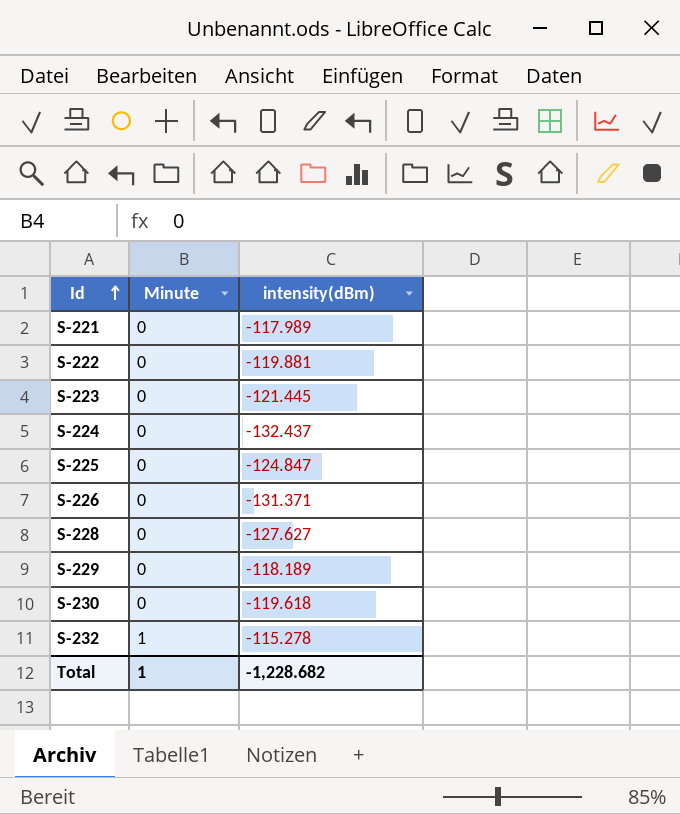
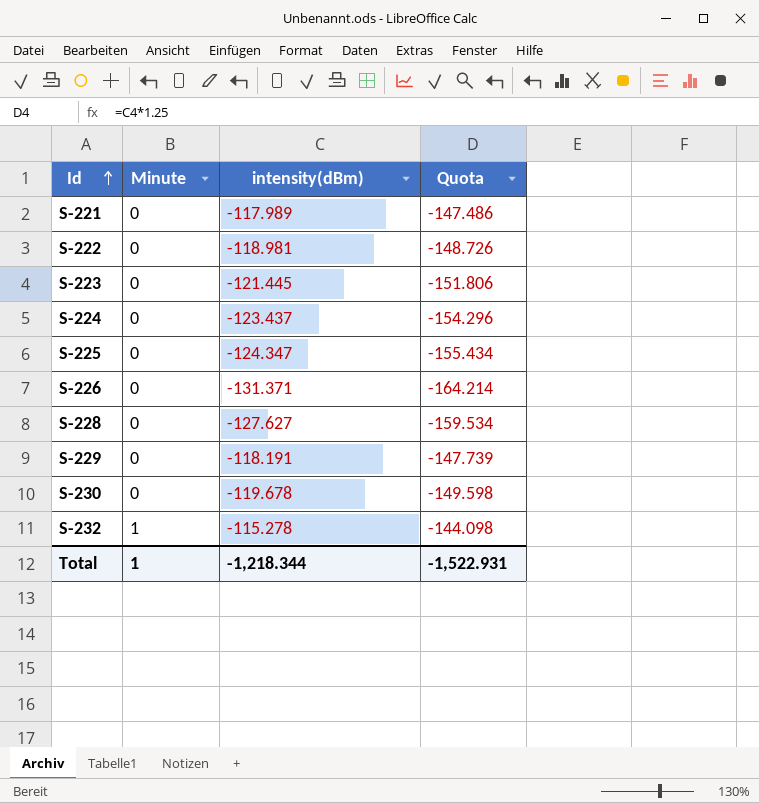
column Quota | formula: none -> [intensity(dBm)] * 1.25
S-222 | intensity(dBm): -119.881 -> -118.981
S-224 | intensity(dBm): -132.437 -> -123.437
S-225 | intensity(dBm): -124.847 -> -124.347
S-229 | intensity(dBm): -118.189 -> -118.191
S-230 | intensity(dBm): -119.618 -> -119.678
Total | intensity(dBm): -1,228.682 -> -1,218.344

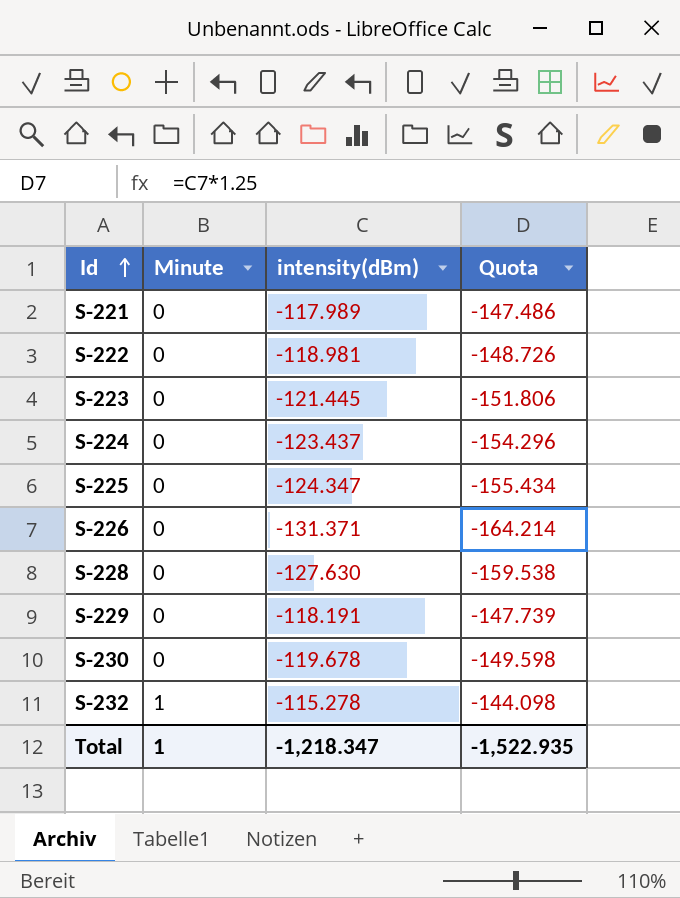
S-228 | intensity(dBm): -127.627 -> -127.630
S-228 | Quota: -159.534 -> -159.538
Total | intensity(dBm): -1,218.344 -> -1,218.347
Total | Quota: -1,522.931 -> -1,522.935

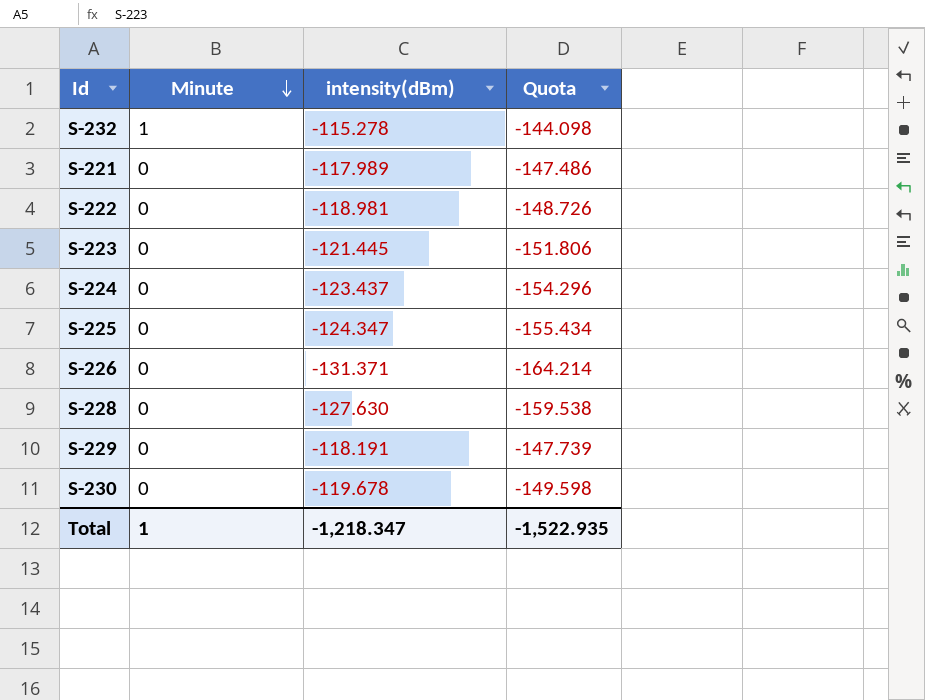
row order: Id ascending -> Minute descending

